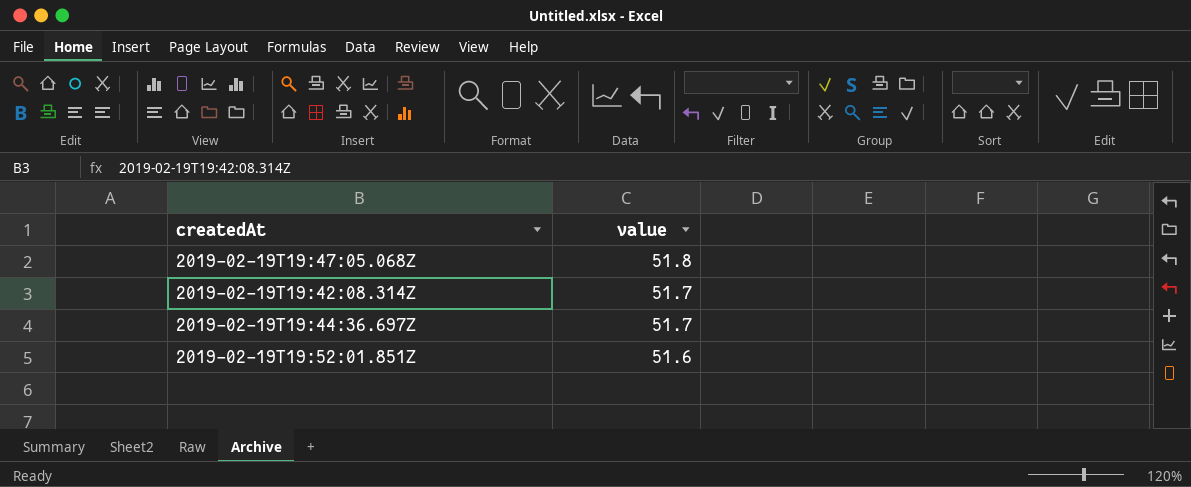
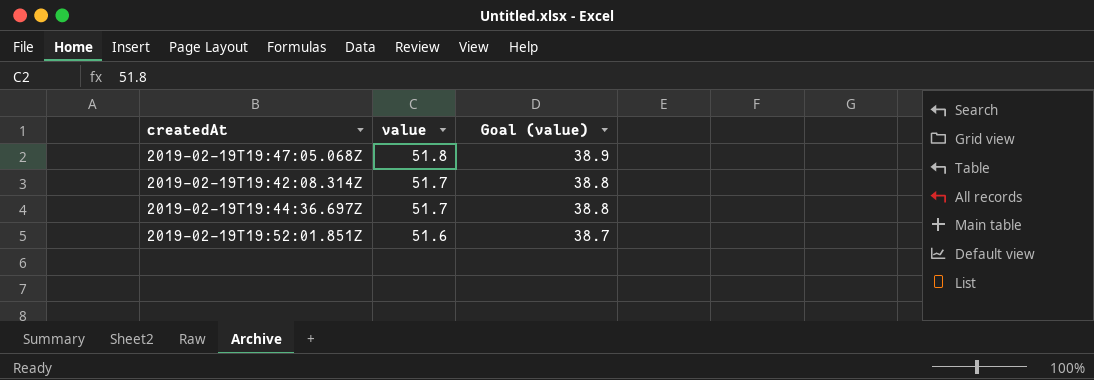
column Goal (value) | formula: none -> [value] * 0.75

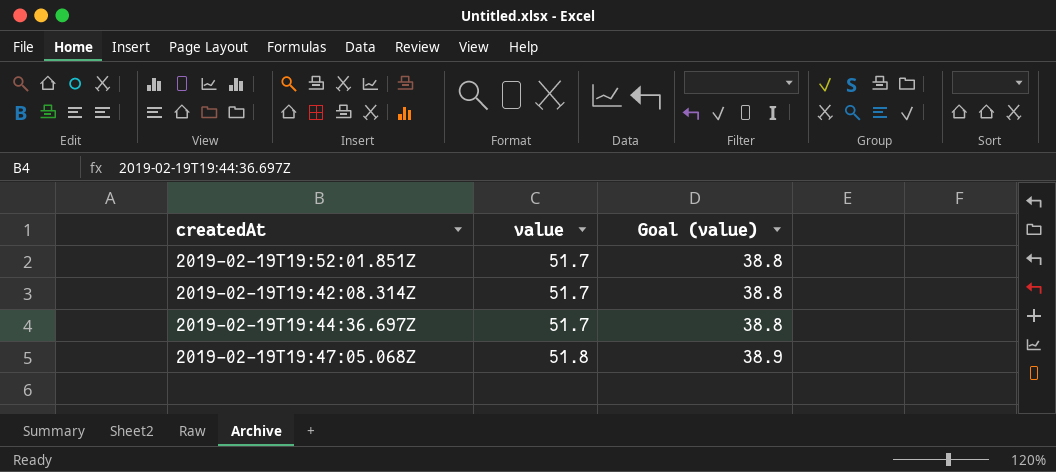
row order: value descending -> value ascending
2019-02-19T19:52:01.851Z | value: 51.6 -> 51.7
2019-02-19T19:52:01.851Z | Goal (value): 38.7 -> 38.8

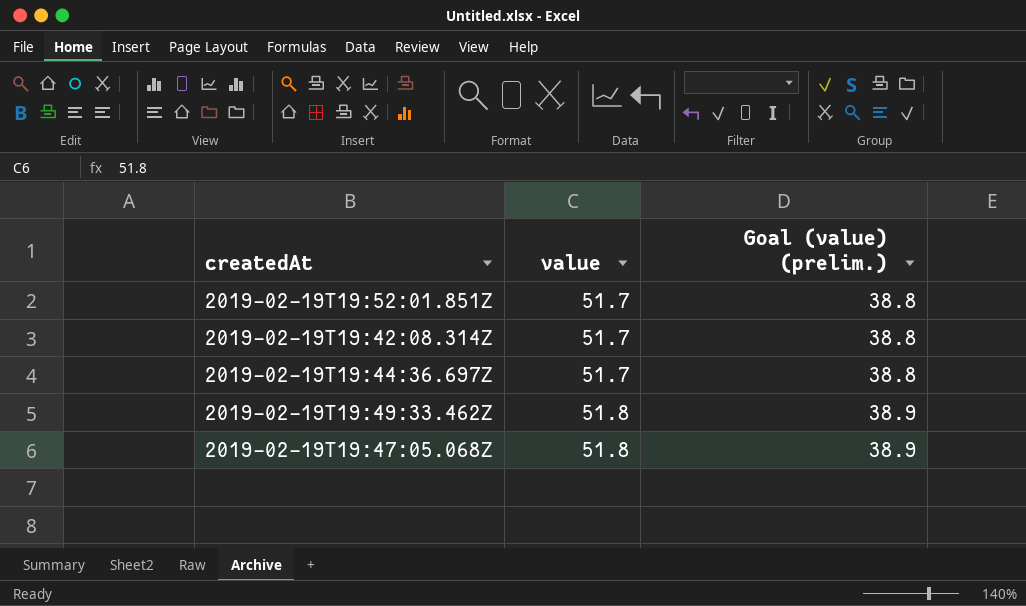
column name: Goal (value) -> Goal (value) (prelim.)
row 2019-02-19T19:49:33.462Z: none -> 51.8 | 38.9

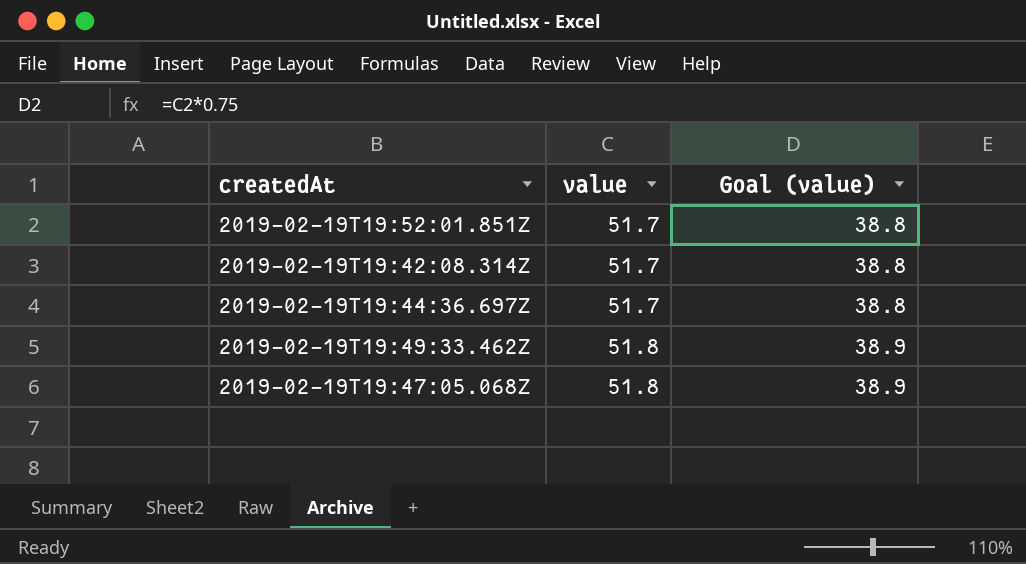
column name: Goal (value) (prelim.) -> Goal (value)

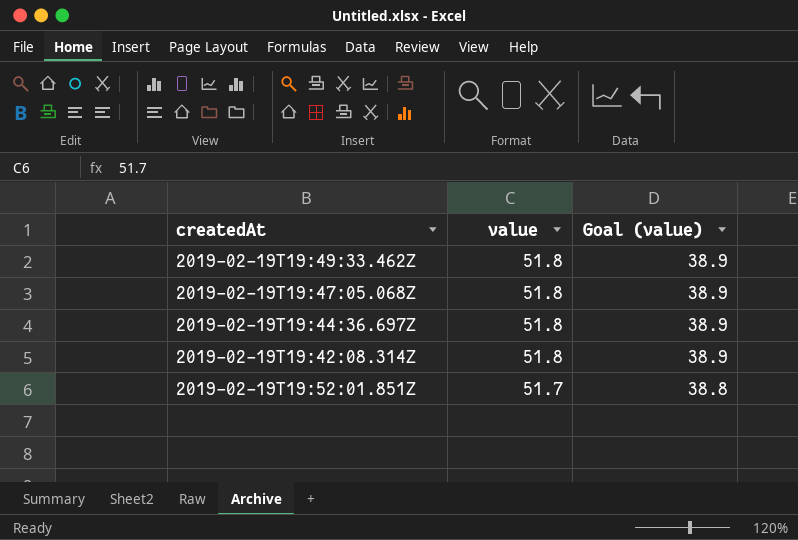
row order: value ascending -> value descending
2019-02-19T19:44:36.697Z | value: 51.7 -> 51.8
2019-02-19T19:44:36.697Z | Goal (value): 38.8 -> 38.9
2019-02-19T19:42:08.314Z | value: 51.7 -> 51.8
2019-02-19T19:42:08.314Z | Goal (value): 38.8 -> 38.9

